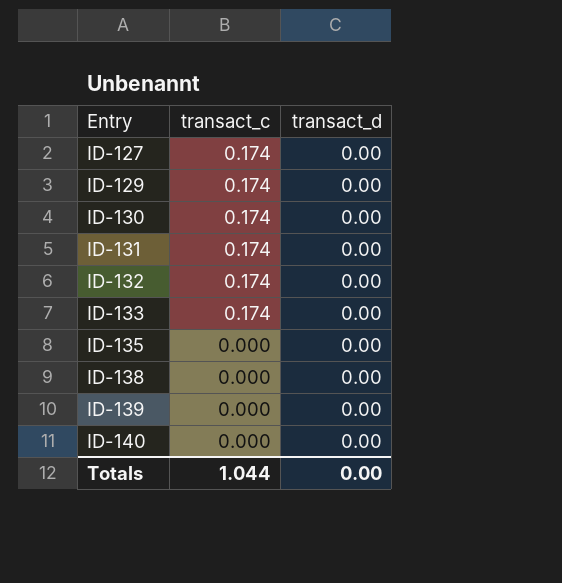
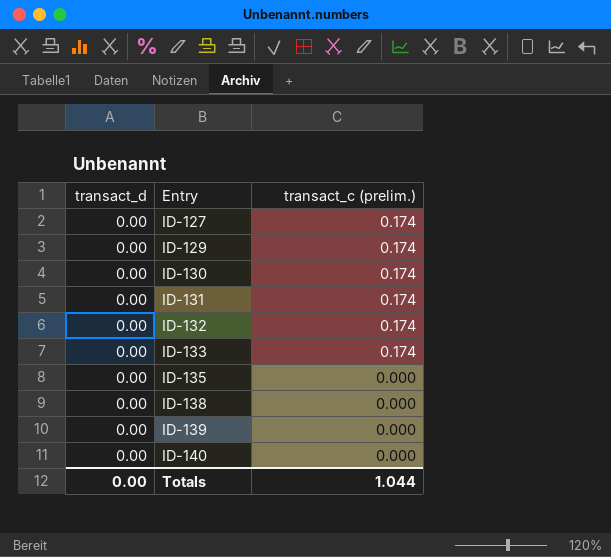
column transact_d | position: 3 -> 1
column name: transact_c -> transact_c (prelim.)

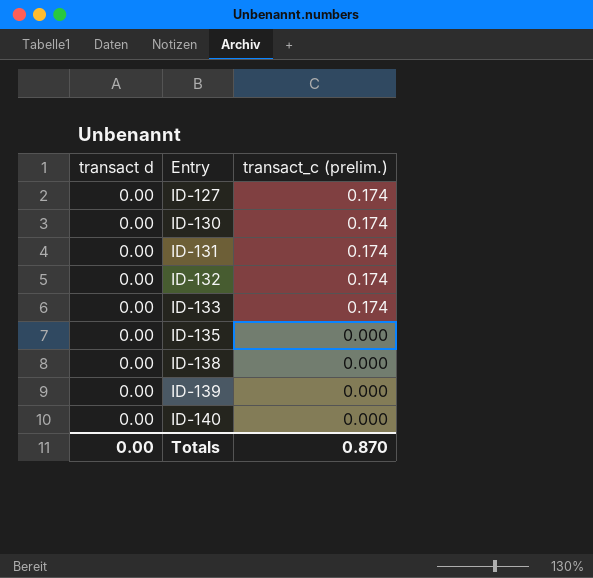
column name: transact_d -> transact d
row ID-129: 0.00 | 0.174 -> none
Totals | transact_c (prelim.): 1.044 -> 0.870

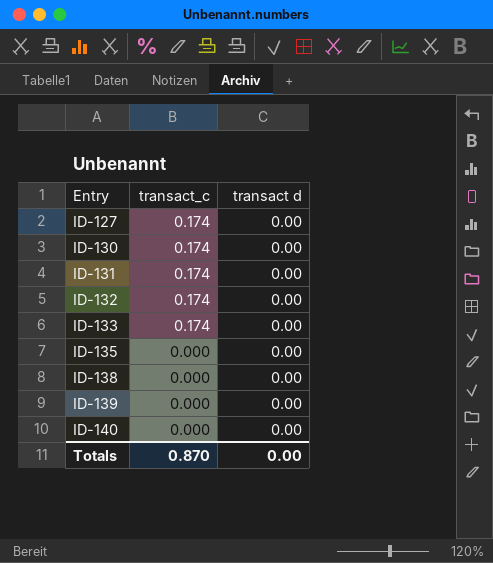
column name: transact_c (prelim.) -> transact_c
column transact d | position: 1 -> 3

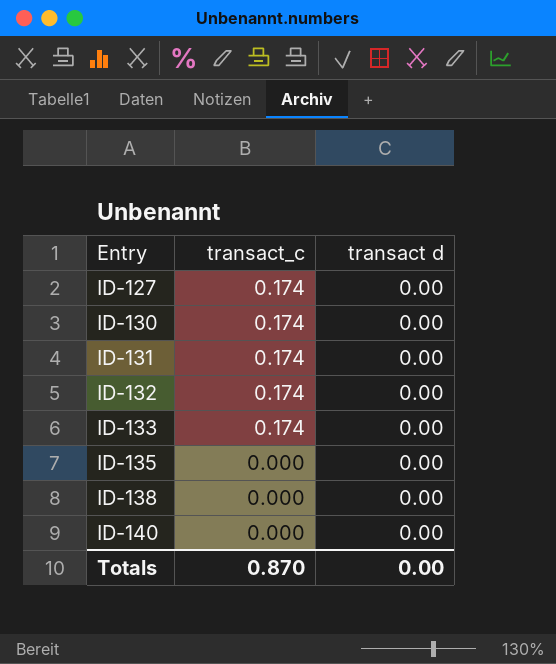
row ID-139: 0.000 | 0.00 -> none

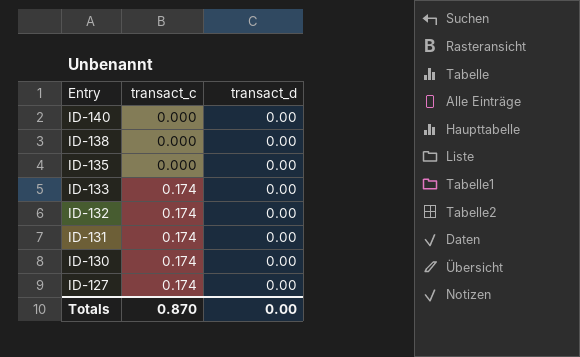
row order: Entry ascending -> Entry descending
column name: transact d -> transact_d

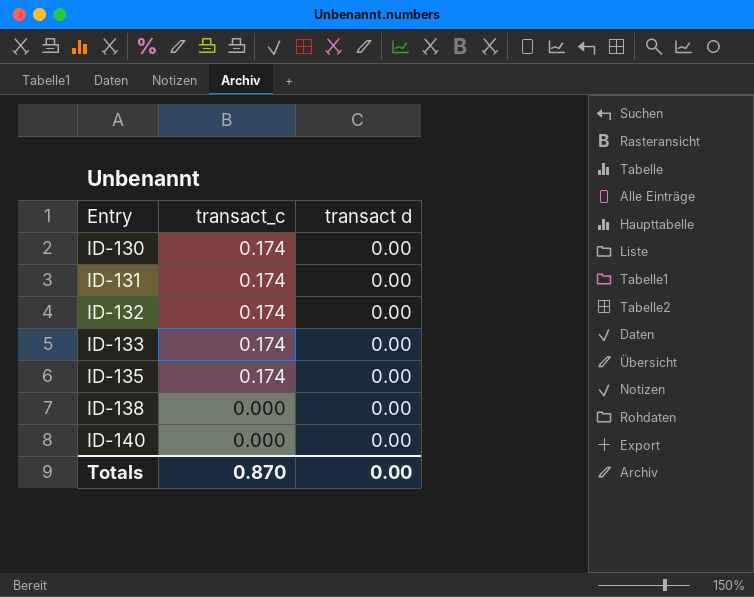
row order: Entry descending -> Entry ascending
column name: transact_d -> transact d
row ID-127: 0.174 | 0.00 -> none
ID-135 | transact_c: 0.000 -> 0.174

